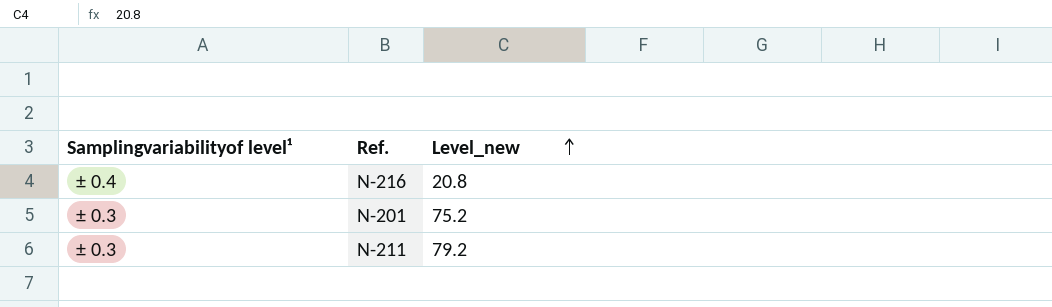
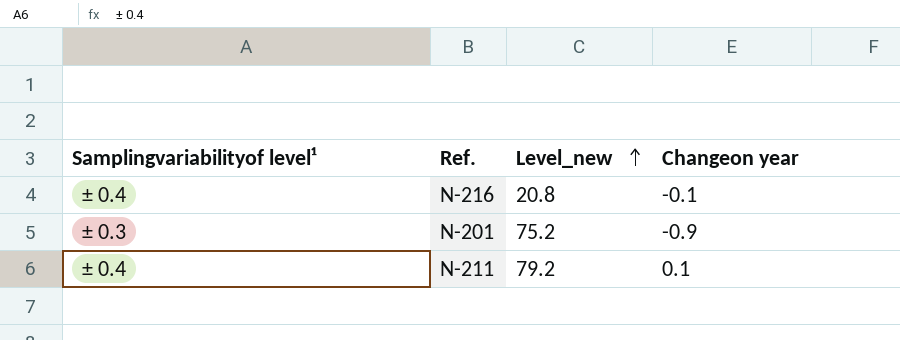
column Changeon year | position: none -> 4
N-211 | Samplingvariabilityof level¹: ± 0.3 -> ± 0.4

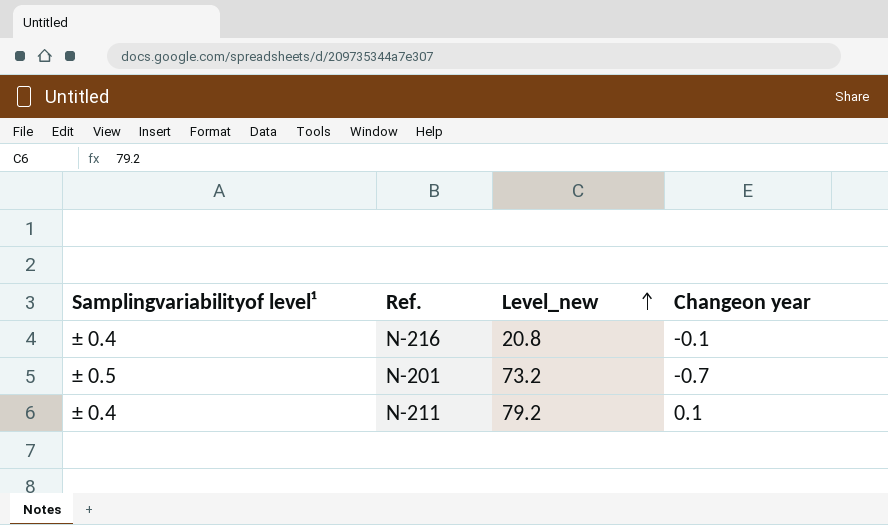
N-201 | Samplingvariabilityof level¹: ± 0.3 -> ± 0.5
N-201 | Level_new: 75.2 -> 73.2
N-201 | Changeon year: -0.9 -> -0.7

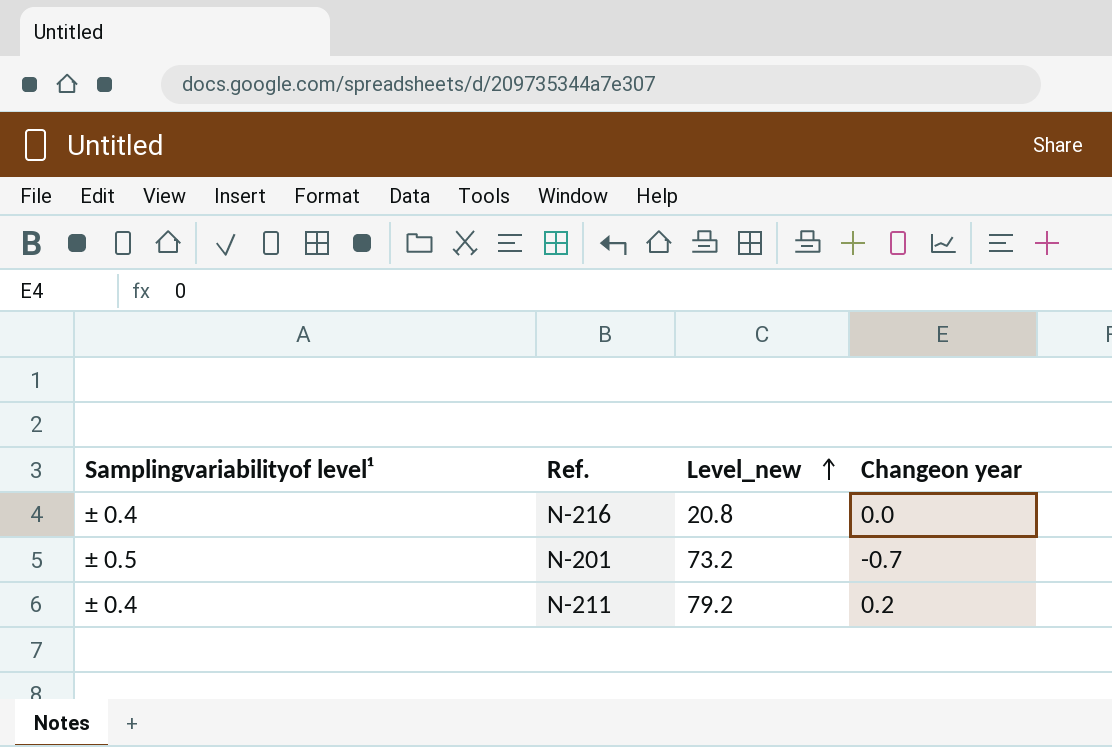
N-216 | Changeon year: -0.1 -> 0.0
N-211 | Changeon year: 0.1 -> 0.2

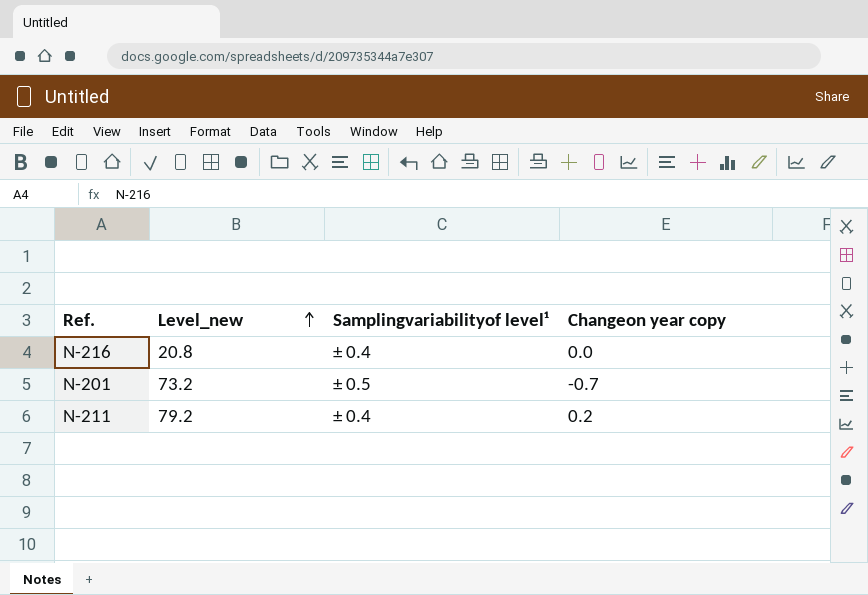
column Samplingvariabilityof level¹ | position: 1 -> 3
column name: Changeon year -> Changeon year copy

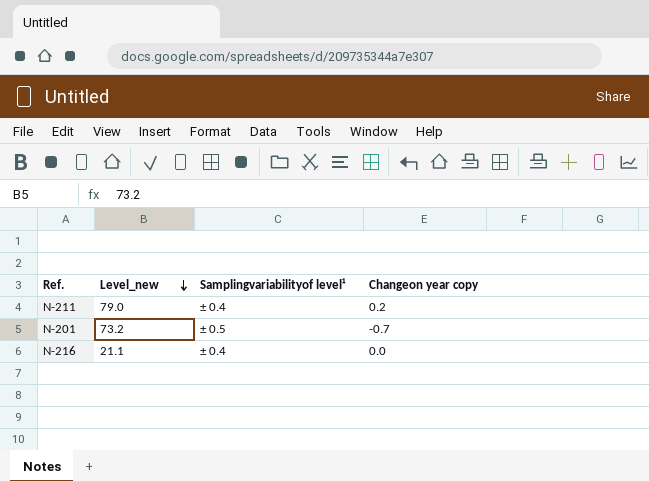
row order: Level_new ascending -> Level_new descending
N-211 | Level_new: 79.2 -> 79.0
N-216 | Level_new: 20.8 -> 21.1

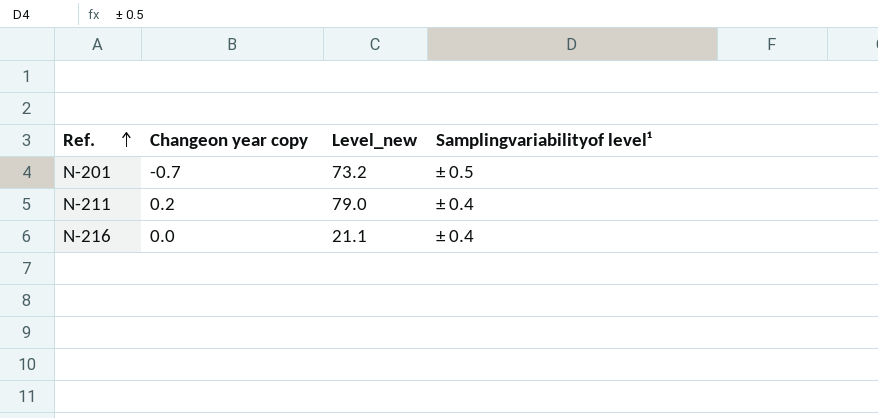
row order: Level_new descending -> Ref. ascending
column Changeon year copy | position: 4 -> 2

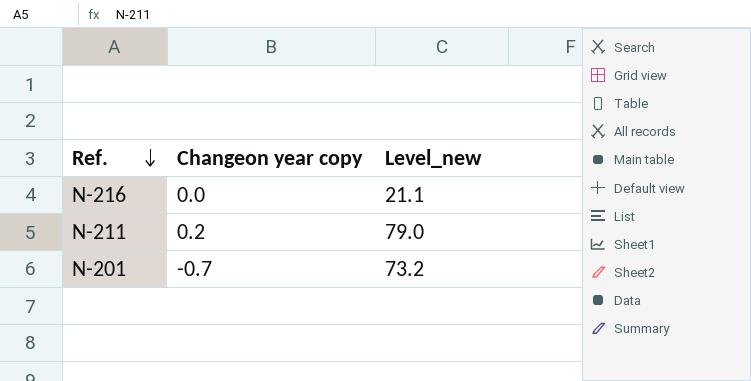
row order: Ref. ascending -> Ref. descending
column Samplingvariabilityof level¹ | position: 4 -> none

